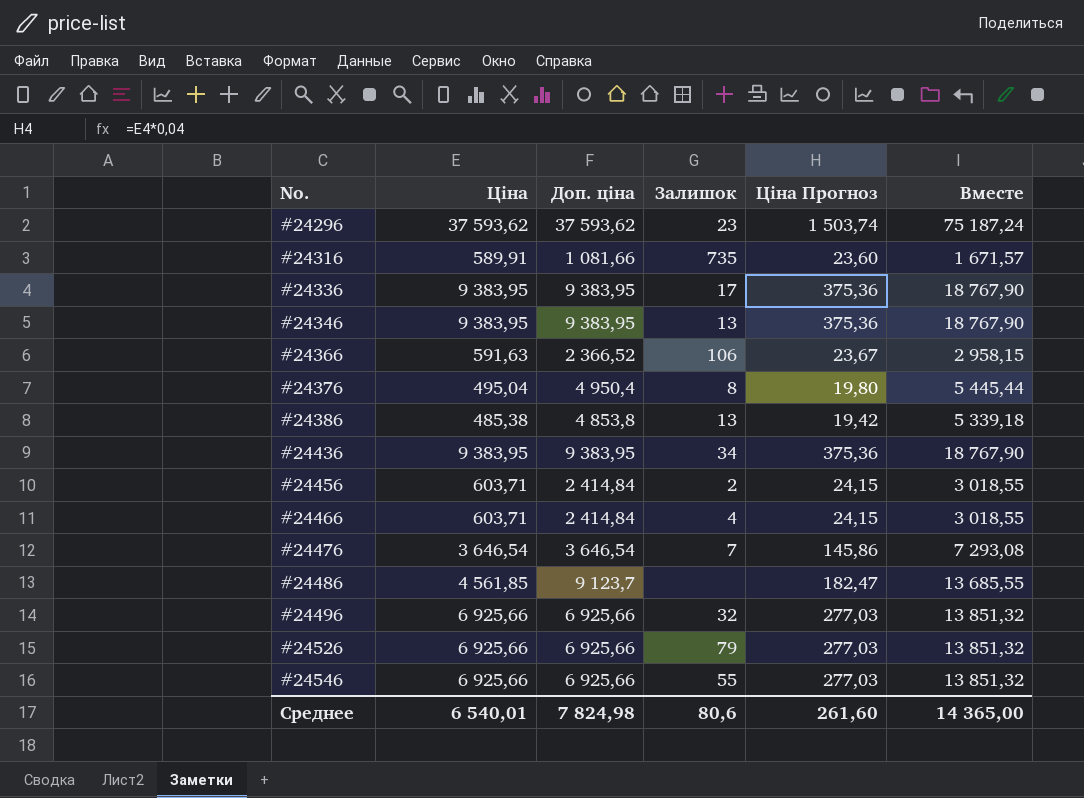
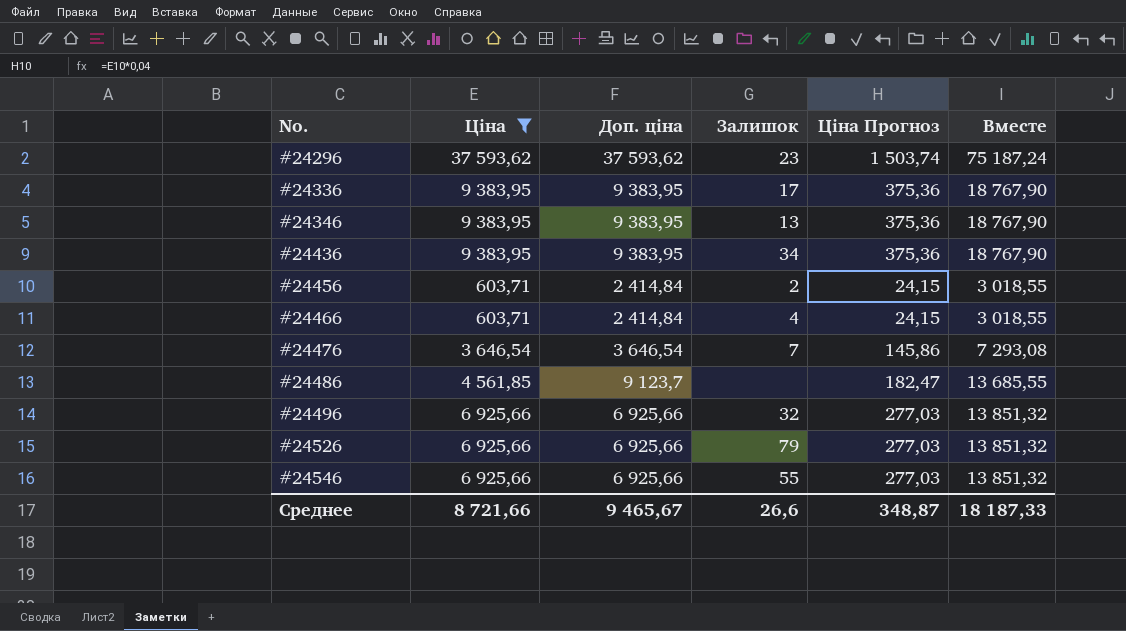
filter: none -> Ціна >= 603,71
Среднее | Ціна: 6 540,01 -> 8 721,66
Среднее | Доп. ціна: 7 824,98 -> 9 465,67
Среднее | Залишок: 80,6 -> 26,6
Среднее | Ціна Прогноз: 261,60 -> 348,87
Среднее | Вместе: 14 365,00 -> 18 187,33

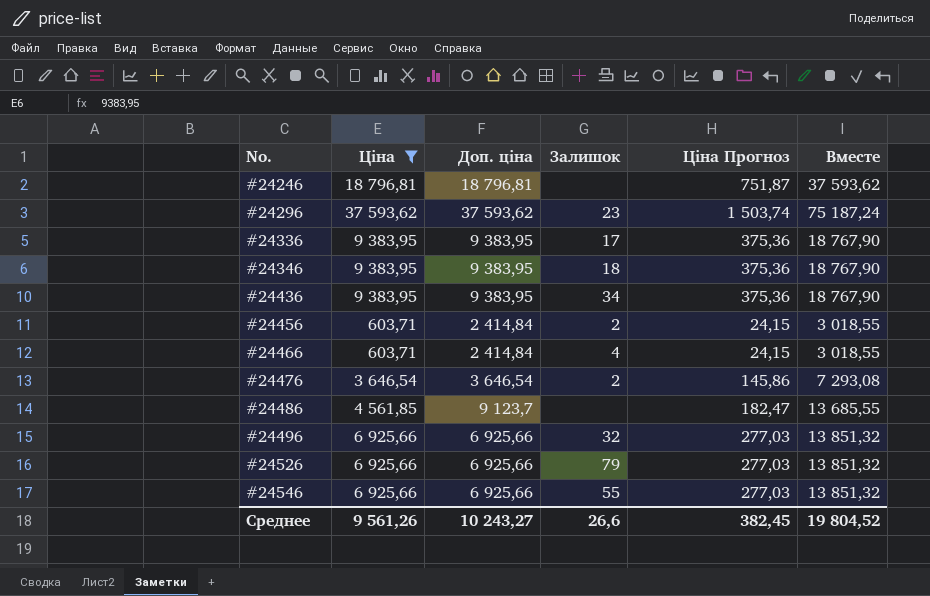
row #24246: none -> 18 796,81 | 18 796,81 | none | 751,87 | 37 593,62
#24346 | Залишок: 13 -> 18
#24476 | Залишок: 7 -> 2
Среднее | Ціна: 8 721,66 -> 9 561,26
Среднее | Доп. ціна: 9 465,67 -> 10 243,27
Среднее | Ціна Прогноз: 348,87 -> 382,45
Среднее | Вместе: 18 187,33 -> 19 804,52

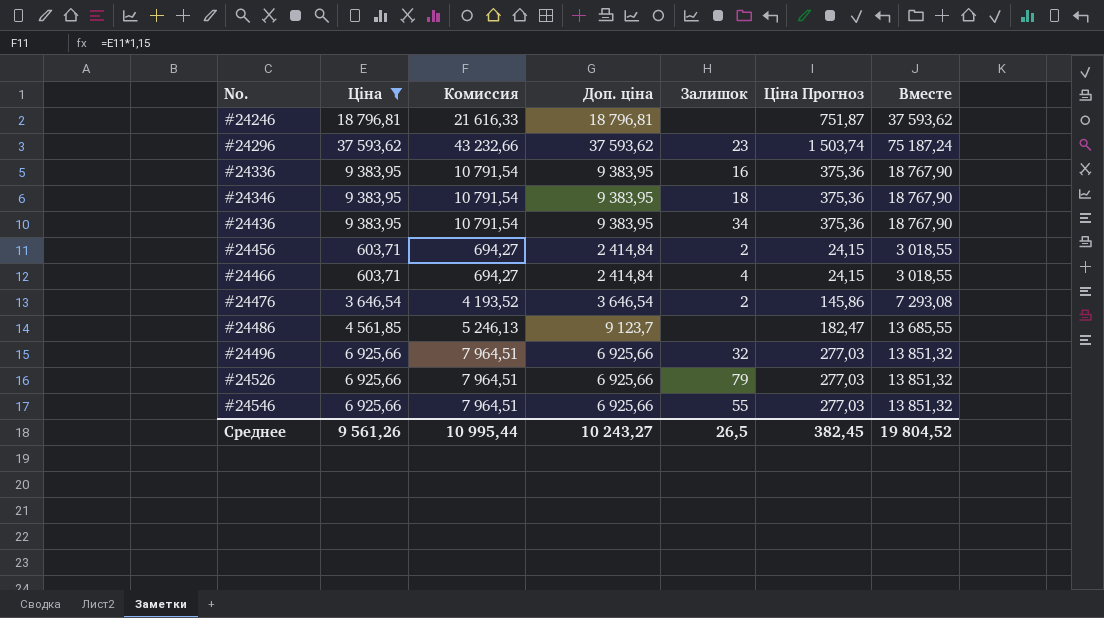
column Комиссия | formula: none -> [Ціна] * 1,15
#24336 | Залишок: 17 -> 16
Среднее | Залишок: 26,6 -> 26,5

